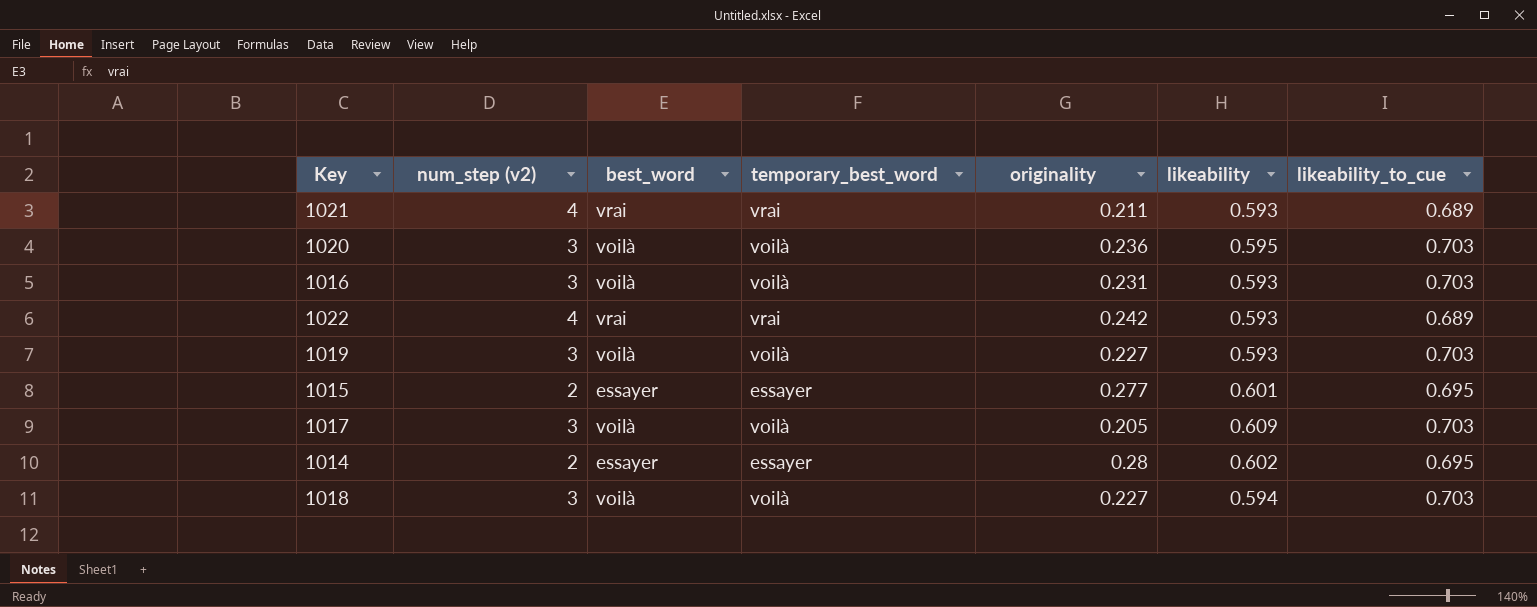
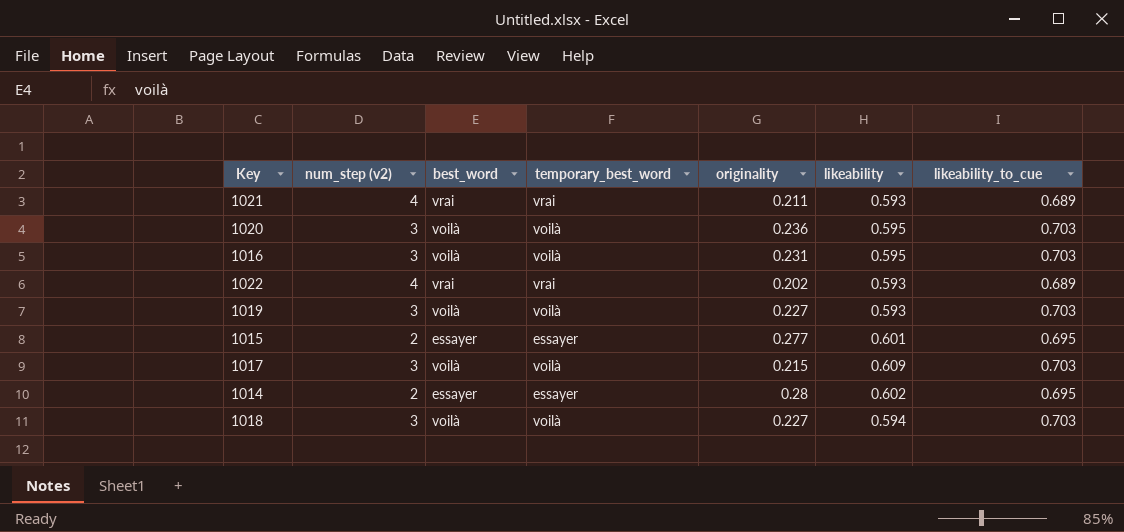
1016 | likeability: 0.593 -> 0.595
1022 | originality: 0.242 -> 0.202
1017 | originality: 0.205 -> 0.215

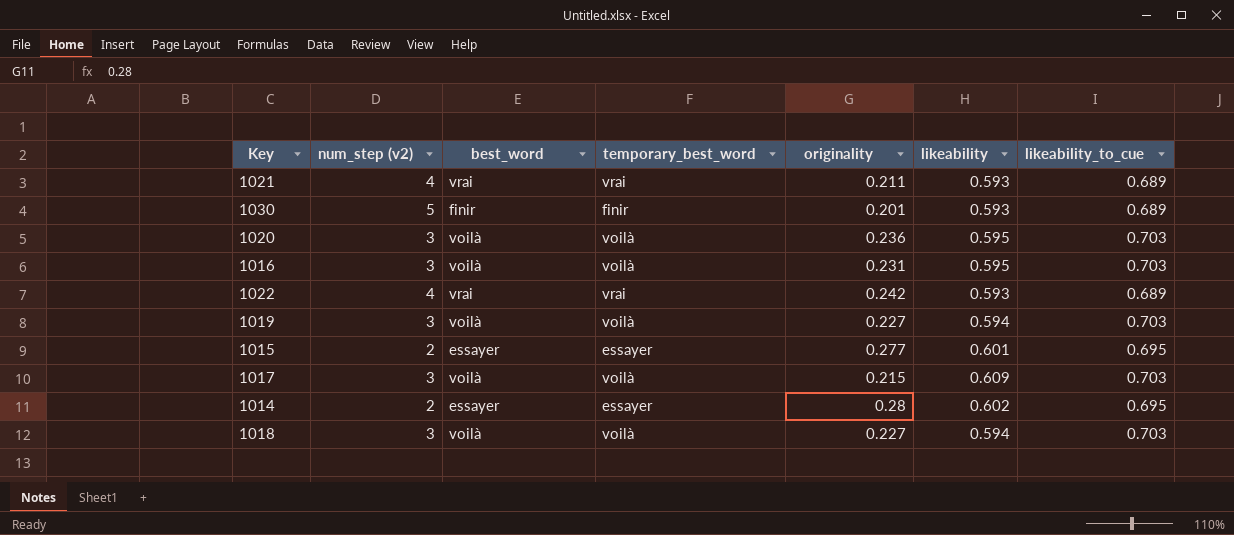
row 1030: none -> 5 | finir | finir | 0.201 | 0.593 | 0.689
1022 | originality: 0.202 -> 0.242
1019 | likeability: 0.593 -> 0.594

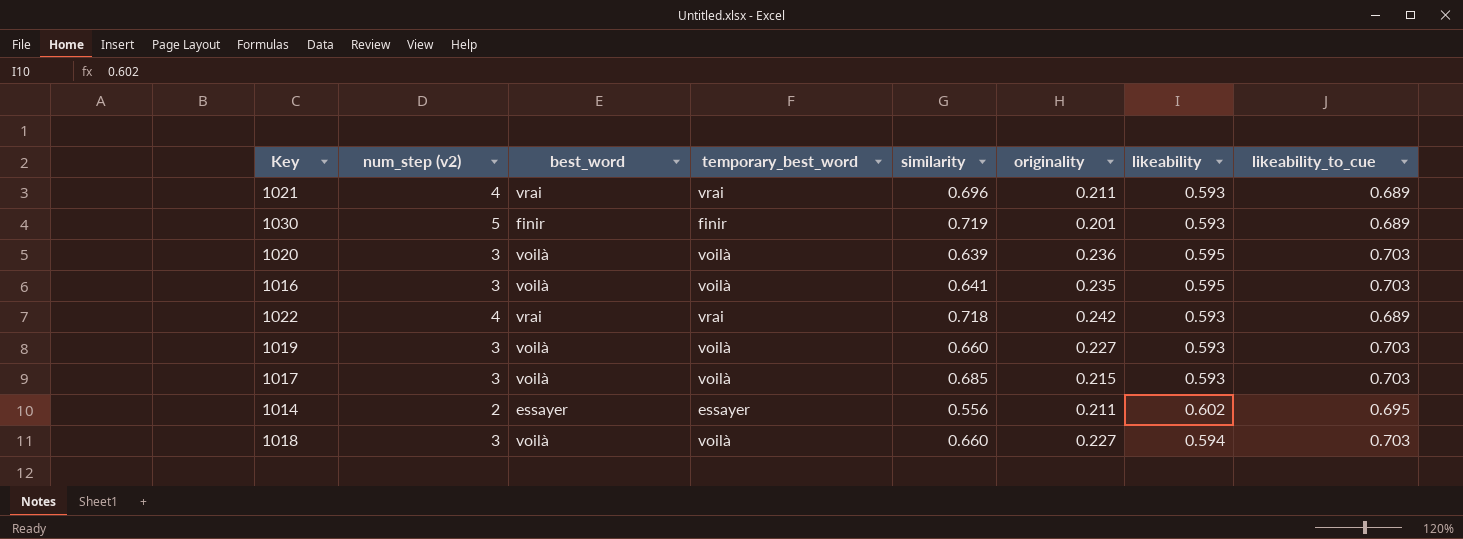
column similarity | position: none -> 5
row 1015: 2 | essayer | essayer | 0.277 | 0.601 | 0.695 -> none
1016 | originality: 0.231 -> 0.235
1019 | likeability: 0.594 -> 0.593
1017 | likeability: 0.609 -> 0.593
1014 | originality: 0.28 -> 0.211

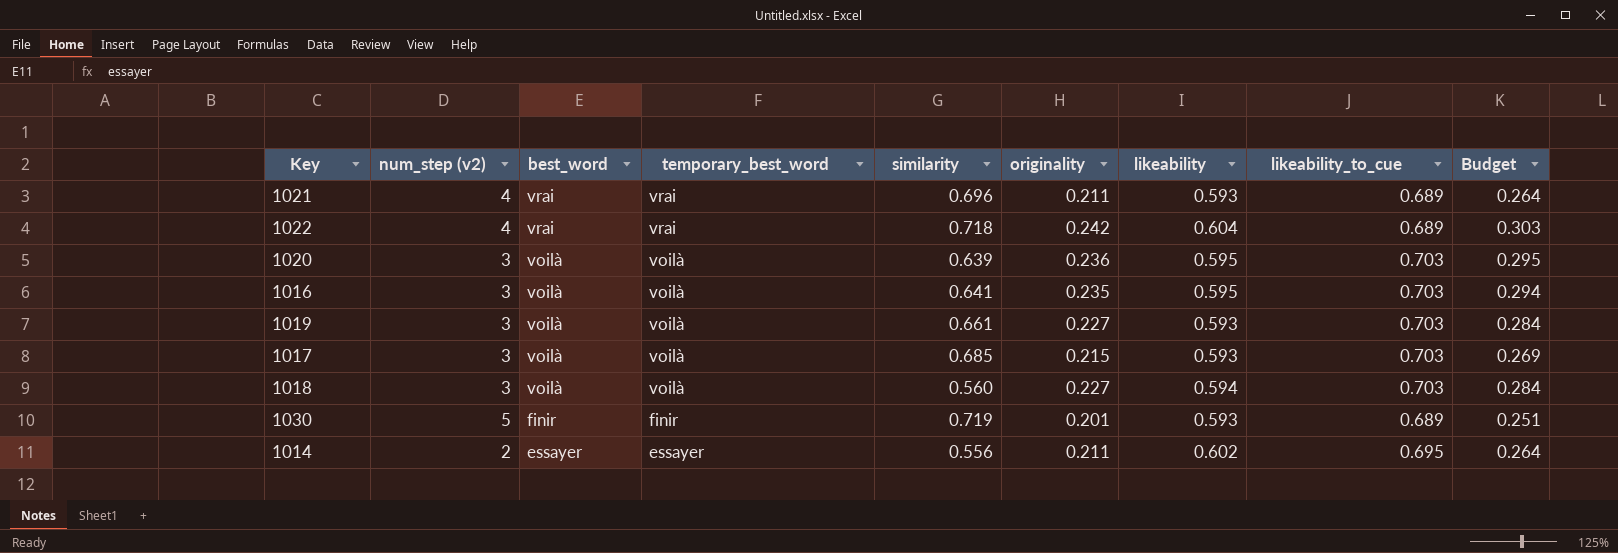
row order: none -> best_word descending
column Budget | formula: none -> [originality] * 1.25
1022 | likeability: 0.593 -> 0.604
1019 | similarity: 0.660 -> 0.661
1018 | similarity: 0.660 -> 0.560

